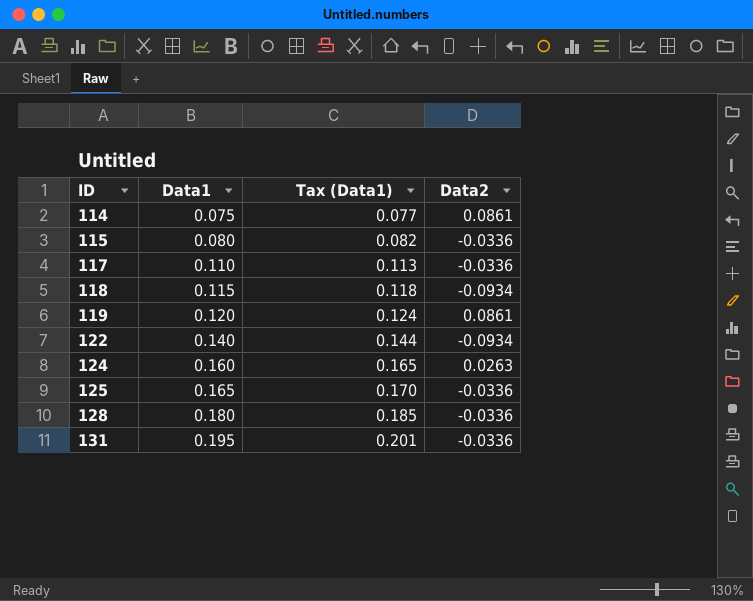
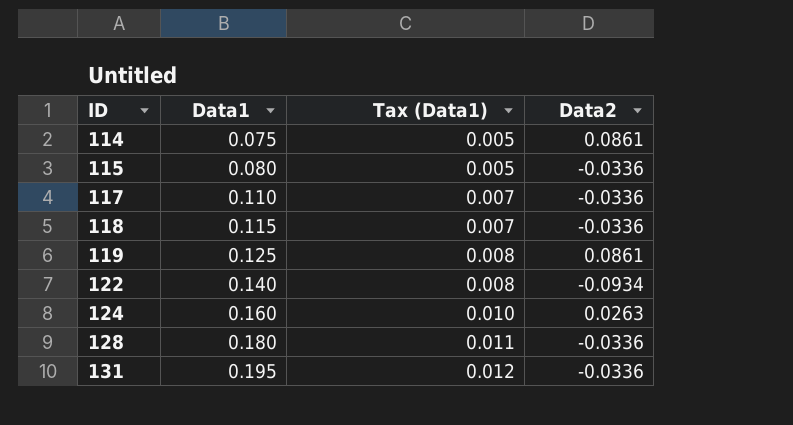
column Tax (Data1) | formula: [Data1] * 1.03 -> [Data1] * 0.06
row 125: 0.165 | 0.170 | -0.0336 -> none
118 | Data2: -0.0934 -> -0.0336
119 | Data1: 0.120 -> 0.125

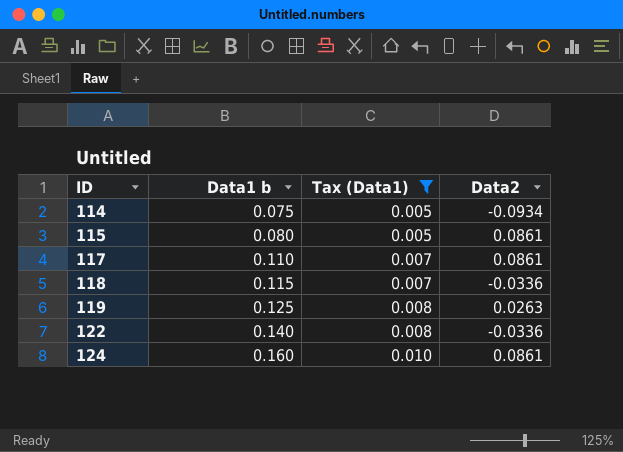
filter: none -> Tax (Data1) <= 0.010
column name: Data1 -> Data1 b
114 | Data2: 0.0861 -> -0.0934
115 | Data2: -0.0336 -> 0.0861
117 | Data2: -0.0336 -> 0.0861
119 | Data2: 0.0861 -> 0.0263
122 | Data2: -0.0934 -> -0.0336
124 | Data2: 0.0263 -> 0.0861

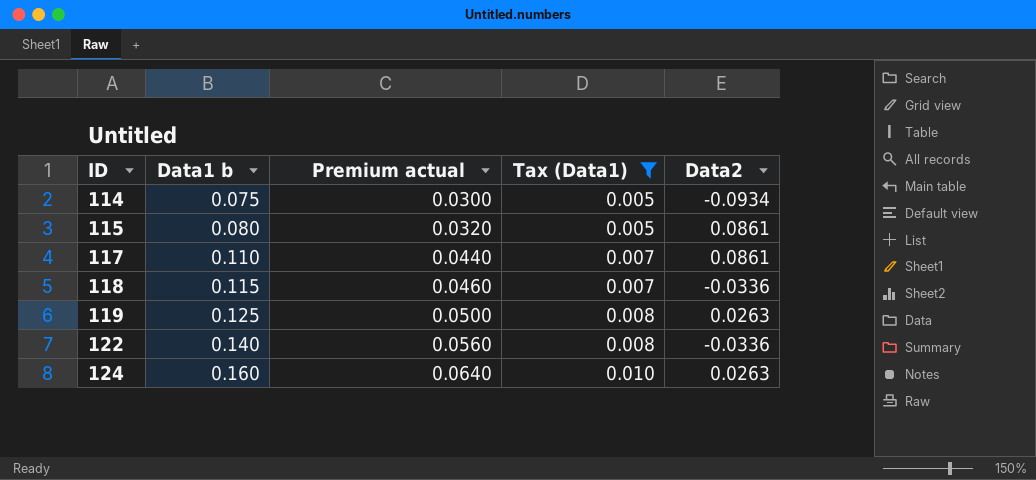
column Premium actual | formula: none -> [Data1 b] * 0.4
124 | Data2: 0.0861 -> 0.0263

